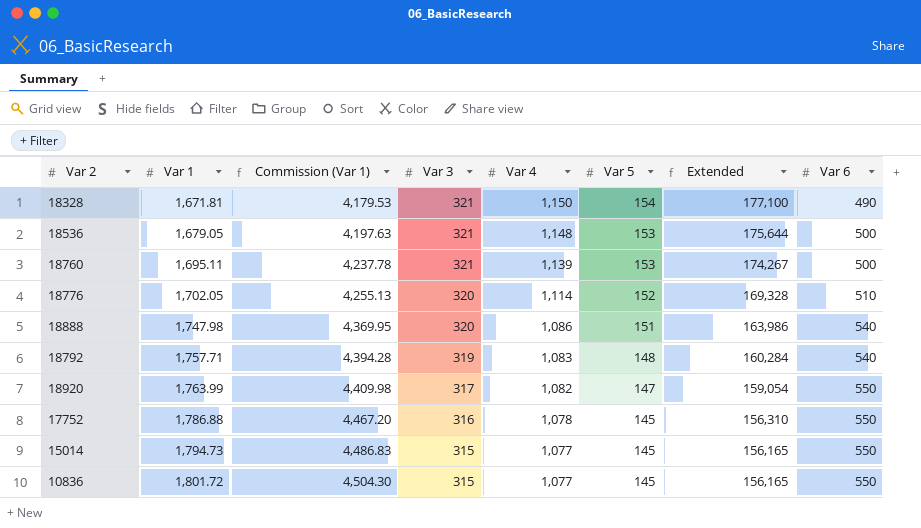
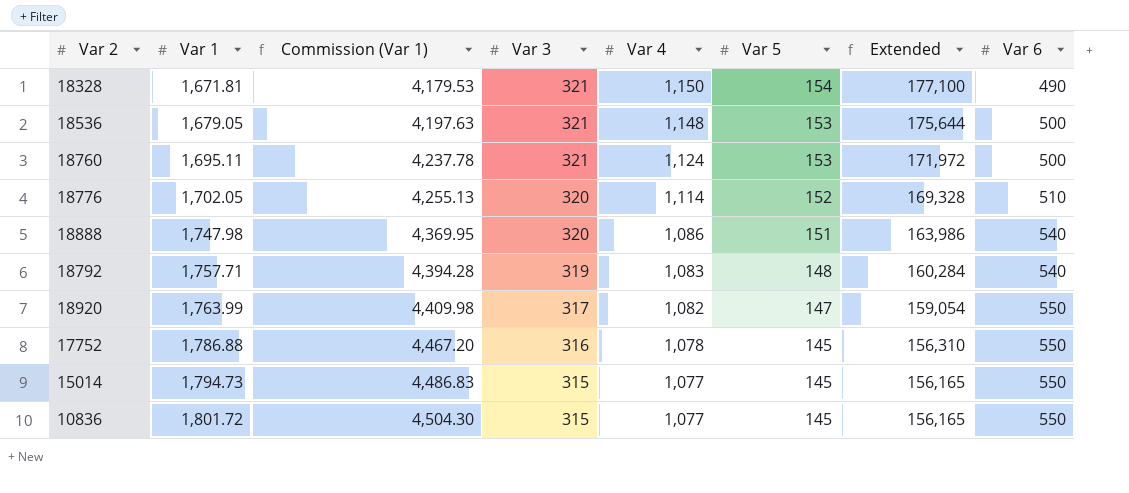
18760 | Var 4: 1,139 -> 1,124
18760 | Extended: 174,267 -> 171,972

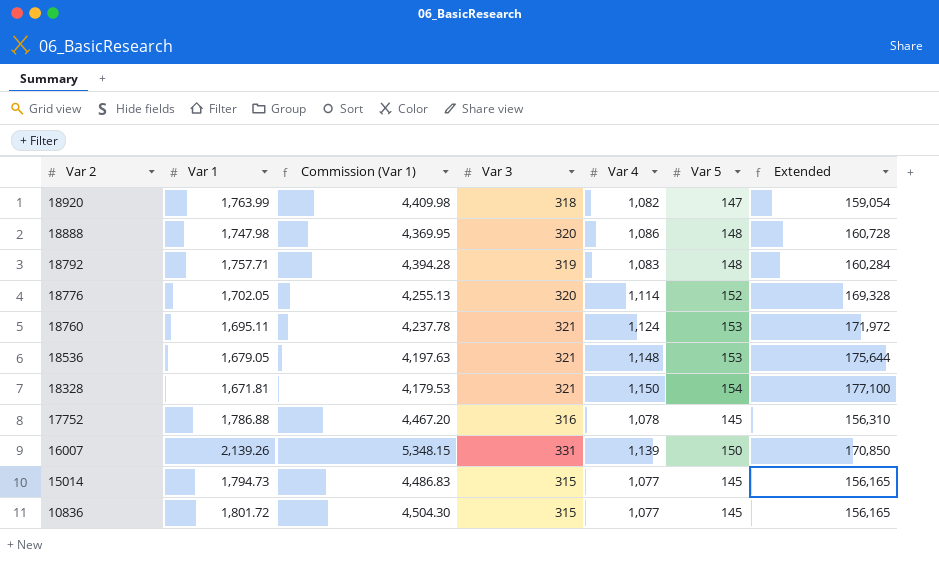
row order: Var 1 ascending -> Var 2 descending
column Var 6 | position: 8 -> none
18920 | Var 3: 317 -> 318
18888 | Var 5: 151 -> 148
18888 | Extended: 163,986 -> 160,728
row 16007: none -> 2,139.26 | 5,348.15 | 331 | 1,139 | 150 | 170,850

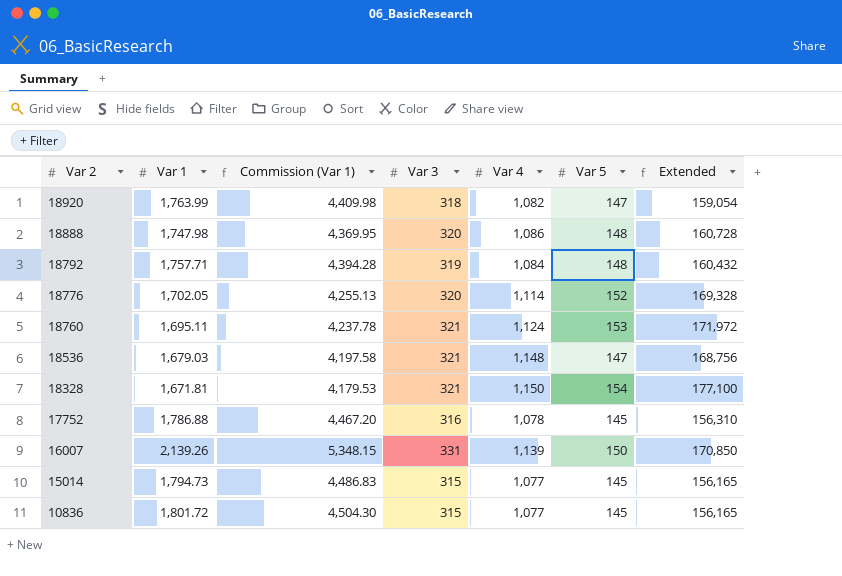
18792 | Var 4: 1,083 -> 1,084
18792 | Extended: 160,284 -> 160,432
18536 | Var 1: 1,679.05 -> 1,679.03
18536 | Commission (Var 1): 4,197.63 -> 4,197.58
18536 | Var 5: 153 -> 147
18536 | Extended: 175,644 -> 168,756

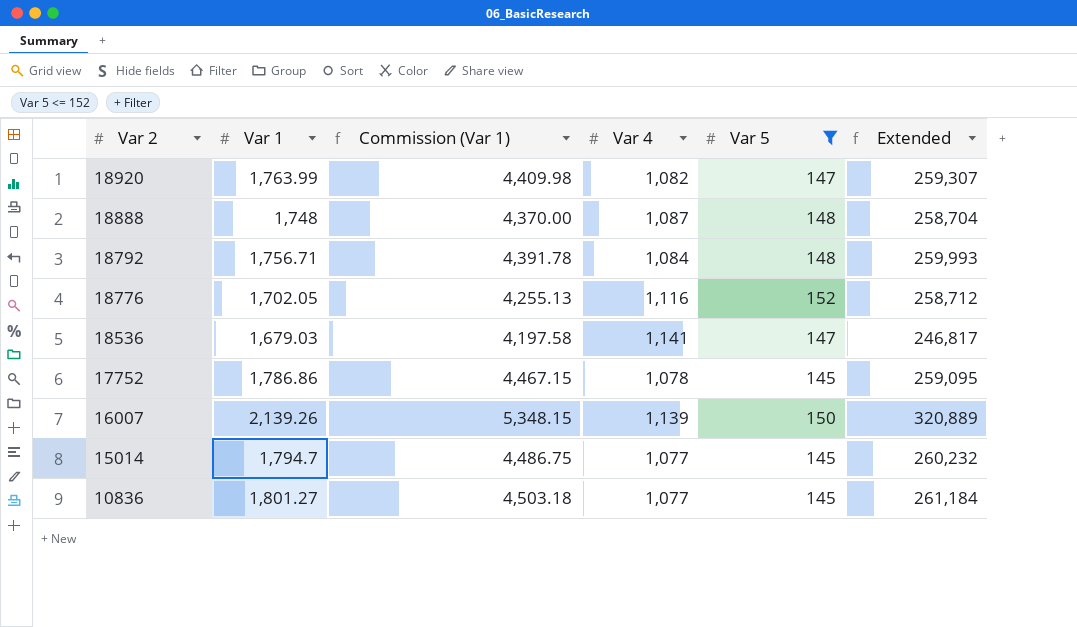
filter: none -> Var 5 <= 152
column Var 3 | position: 4 -> none
column Extended | formula: [Var 4] * [Var 5] -> [Var 1] * [Var 5]
18888 | Var 1: 1,747.98 -> 1,748
18888 | Commission (Var 1): 4,369.95 -> 4,370.00
18888 | Var 4: 1,086 -> 1,087
18792 | Var 1: 1,757.71 -> 1,756.71
18792 | Commission (Var 1): 4,394.28 -> 4,391.78
18776 | Var 4: 1,114 -> 1,116
18536 | Var 4: 1,148 -> 1,141
17752 | Var 1: 1,786.88 -> 1,786.86
17752 | Commission (Var 1): 4,467.20 -> 4,467.15
15014 | Var 1: 1,794.73 -> 1,794.7
15014 | Commission (Var 1): 4,486.83 -> 4,486.75
10836 | Var 1: 1,801.72 -> 1,801.27
10836 | Commission (Var 1): 4,504.30 -> 4,503.18

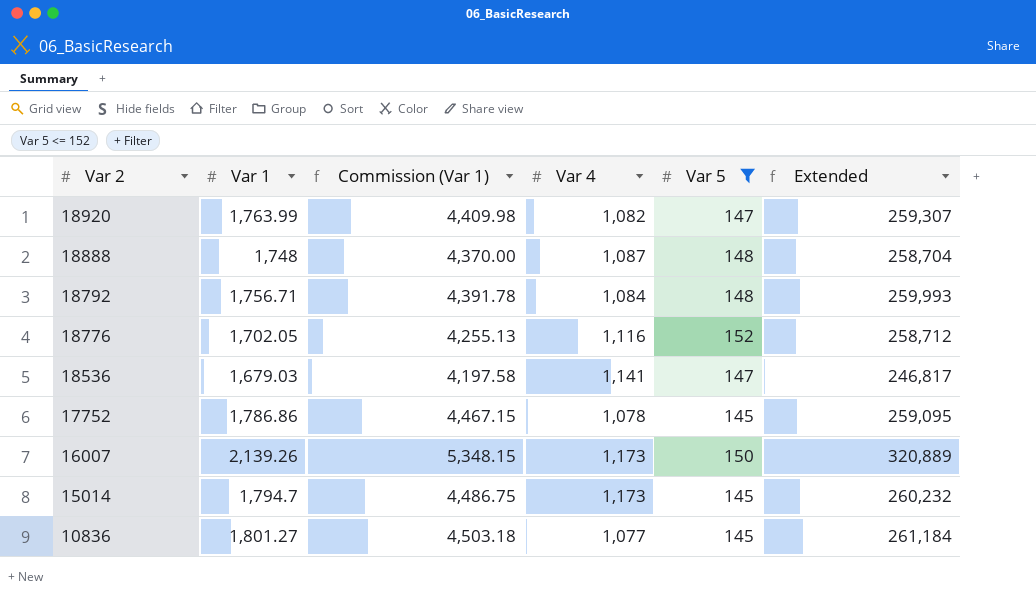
16007 | Var 4: 1,139 -> 1,173
15014 | Var 4: 1,077 -> 1,173

